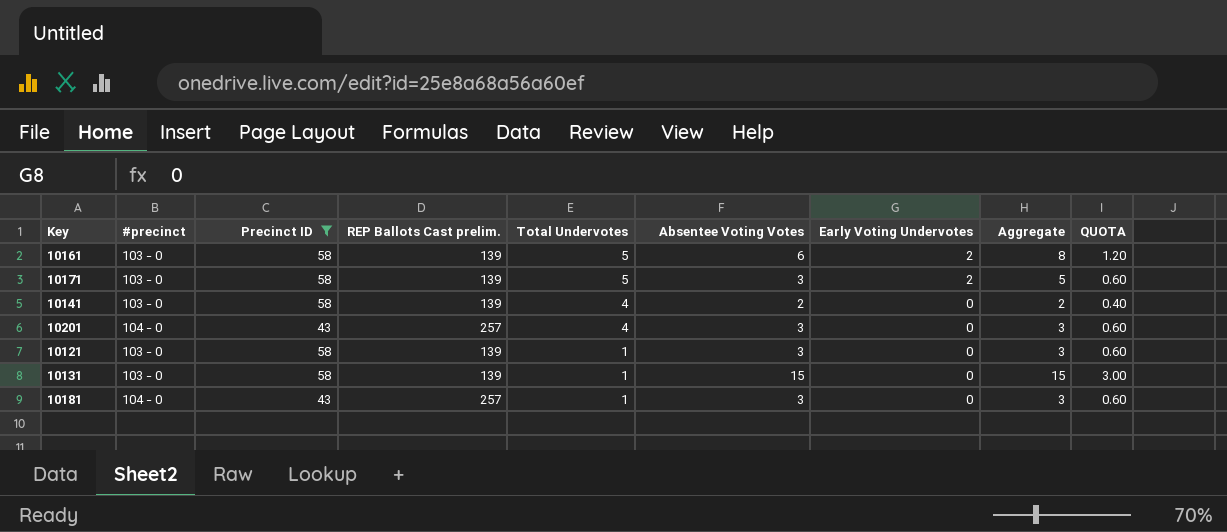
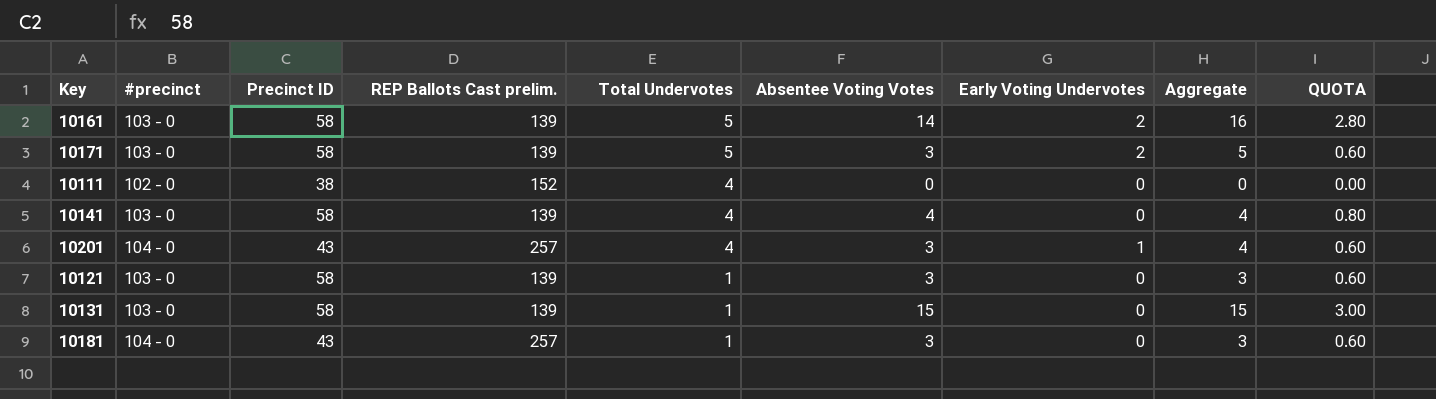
filter: Precinct ID != 38 -> none
10161 | Absentee Voting Votes: 6 -> 14
10161 | Aggregate: 8 -> 16
10161 | QUOTA: 1.20 -> 2.80
10141 | Absentee Voting Votes: 2 -> 4
10141 | Aggregate: 2 -> 4
10141 | QUOTA: 0.40 -> 0.80
10201 | Early Voting Undervotes: 0 -> 1
10201 | Aggregate: 3 -> 4

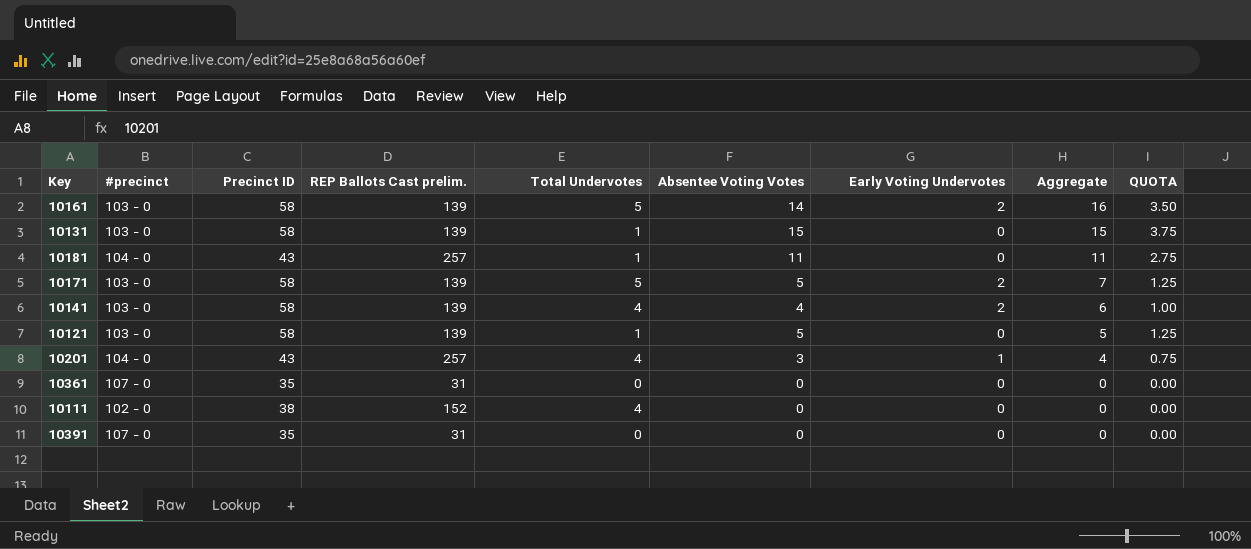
row order: Total Undervotes descending -> Aggregate descending
column QUOTA | formula: [Absentee Voting Votes] * 0.2 -> [Absentee Voting Votes] * 0.25
10181 | Absentee Voting Votes: 3 -> 11
10181 | Aggregate: 3 -> 11
10171 | Absentee Voting Votes: 3 -> 5
10171 | Aggregate: 5 -> 7
10141 | Early Voting Undervotes: 0 -> 2
10141 | Aggregate: 4 -> 6
10121 | Absentee Voting Votes: 3 -> 5
10121 | Aggregate: 3 -> 5
row 10361: none -> 107 - 0 | 35 | 31 | 0 | 0 | 0 | 0 | 0.00
row 10391: none -> 107 - 0 | 35 | 31 | 0 | 0 | 0 | 0 | 0.00

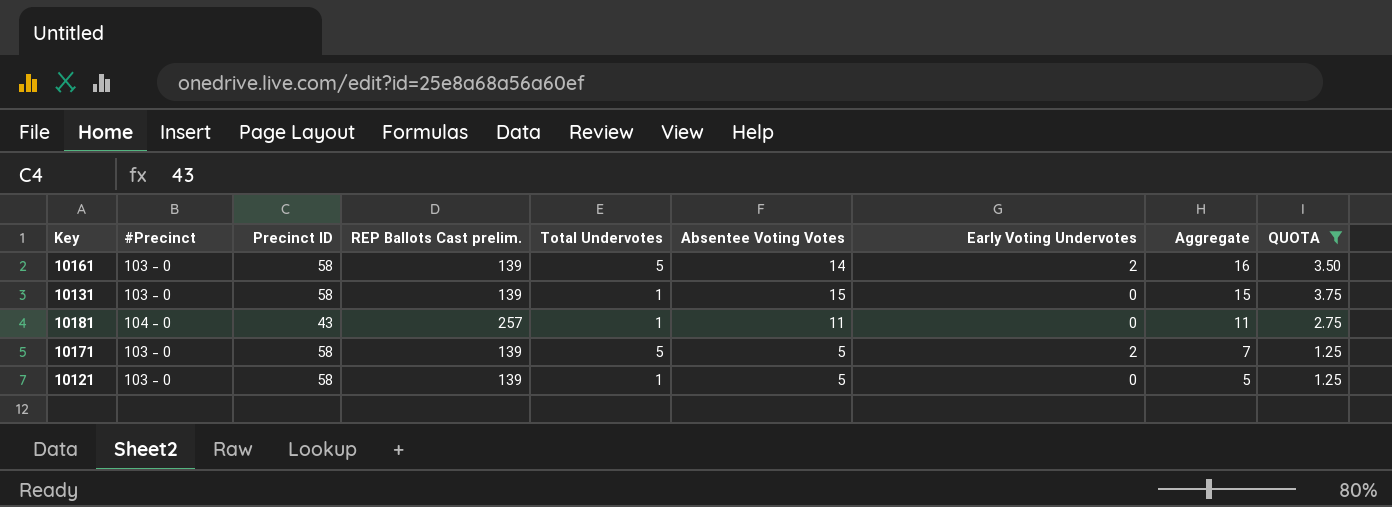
filter: none -> QUOTA >= 1.25
column name: #precinct -> #Precinct

